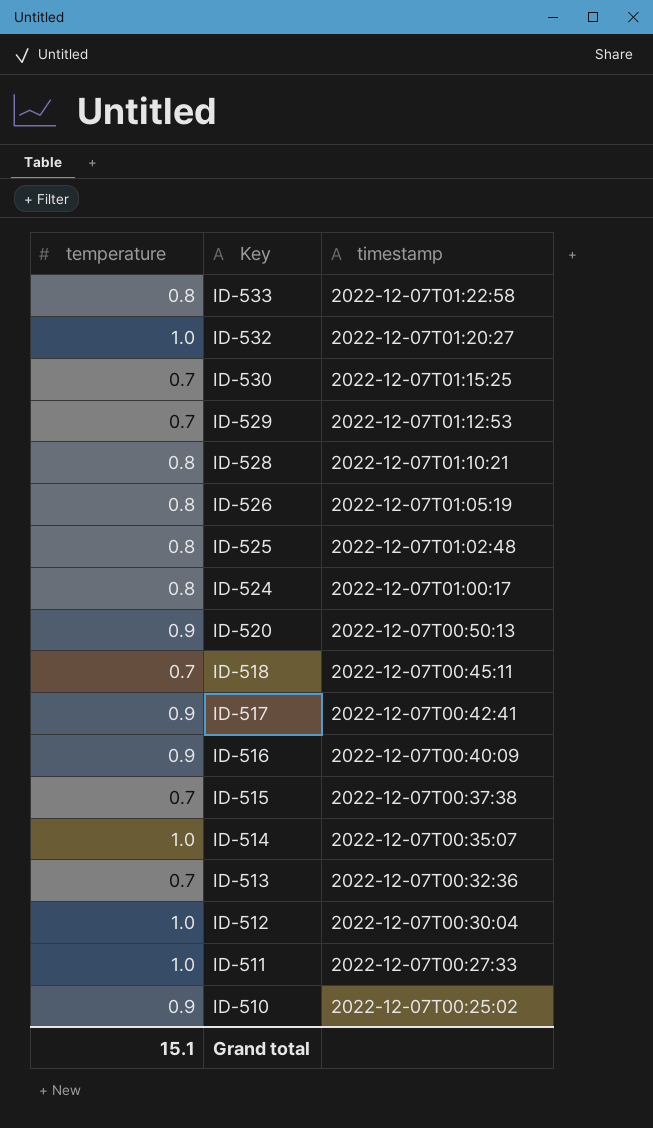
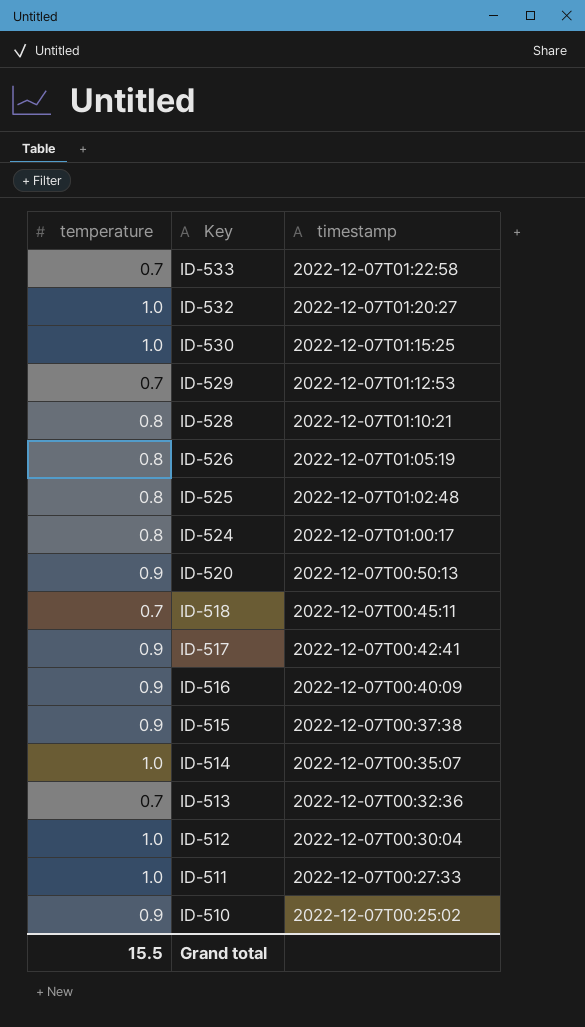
ID-533 | temperature: 0.8 -> 0.7
ID-530 | temperature: 0.7 -> 1.0
ID-515 | temperature: 0.7 -> 0.9
Grand total | temperature: 15.1 -> 15.5

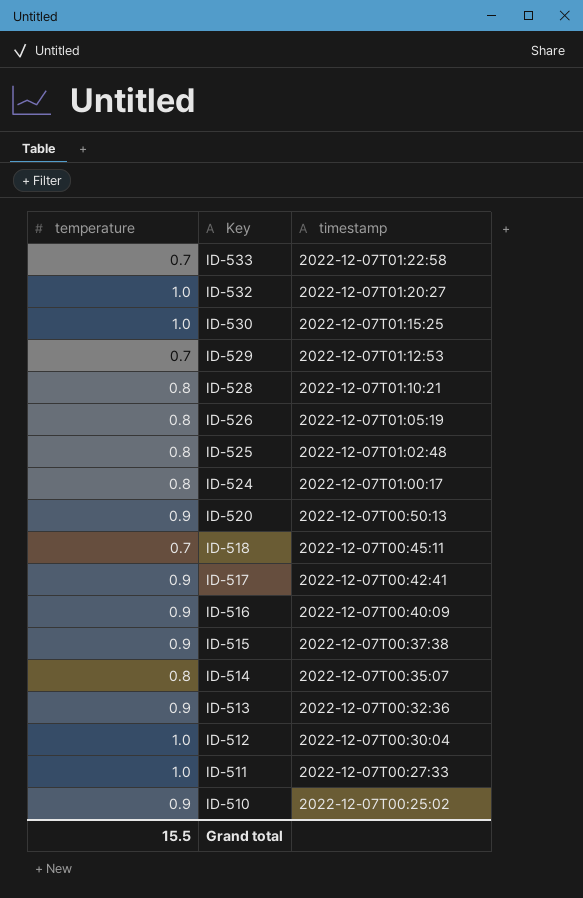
ID-514 | temperature: 1.0 -> 0.8
ID-513 | temperature: 0.7 -> 0.9

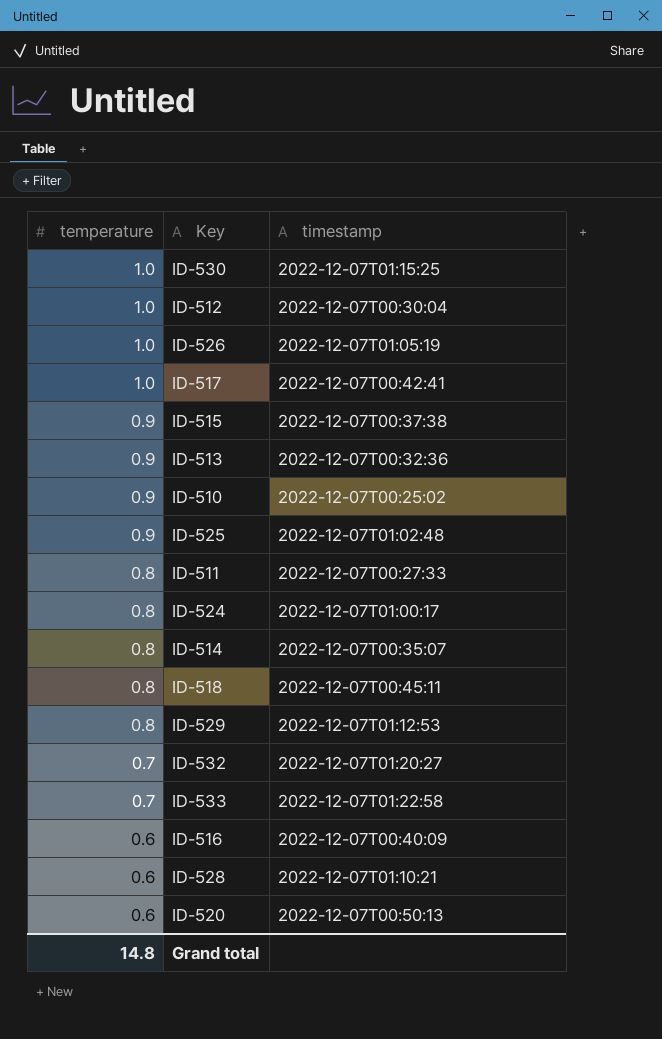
row order: Key descending -> temperature descending
ID-526 | temperature: 0.8 -> 1.0
ID-517 | temperature: 0.9 -> 1.0
ID-525 | temperature: 0.8 -> 0.9
ID-511 | temperature: 1.0 -> 0.8
ID-518 | temperature: 0.7 -> 0.8
ID-529 | temperature: 0.7 -> 0.8
ID-532 | temperature: 1.0 -> 0.7
ID-516 | temperature: 0.9 -> 0.6
ID-528 | temperature: 0.8 -> 0.6
ID-520 | temperature: 0.9 -> 0.6
Grand total | temperature: 15.5 -> 14.8

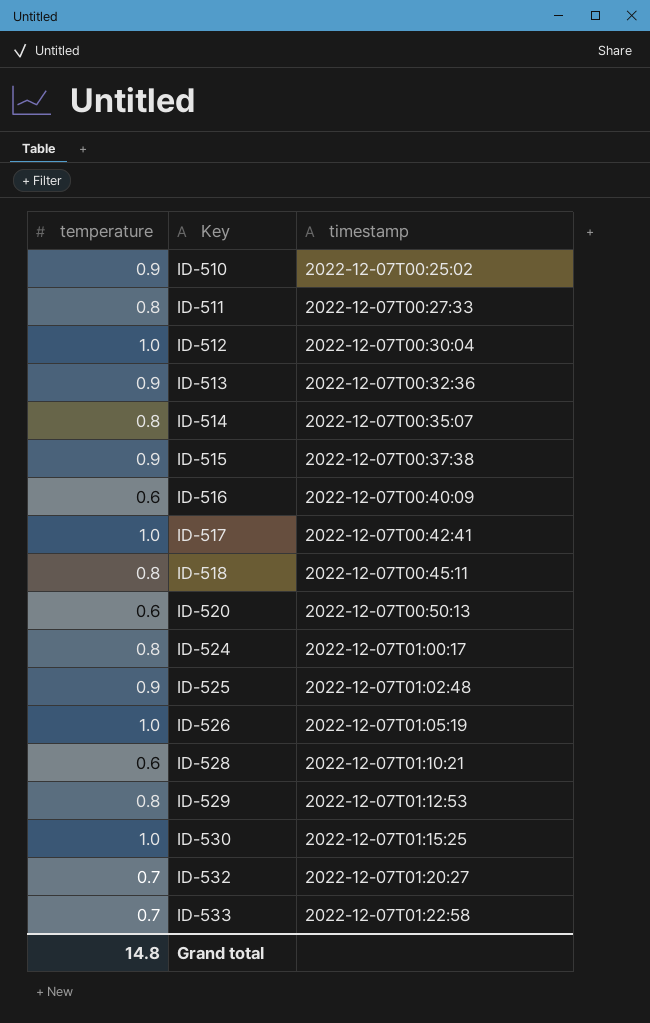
row order: temperature descending -> Key ascending

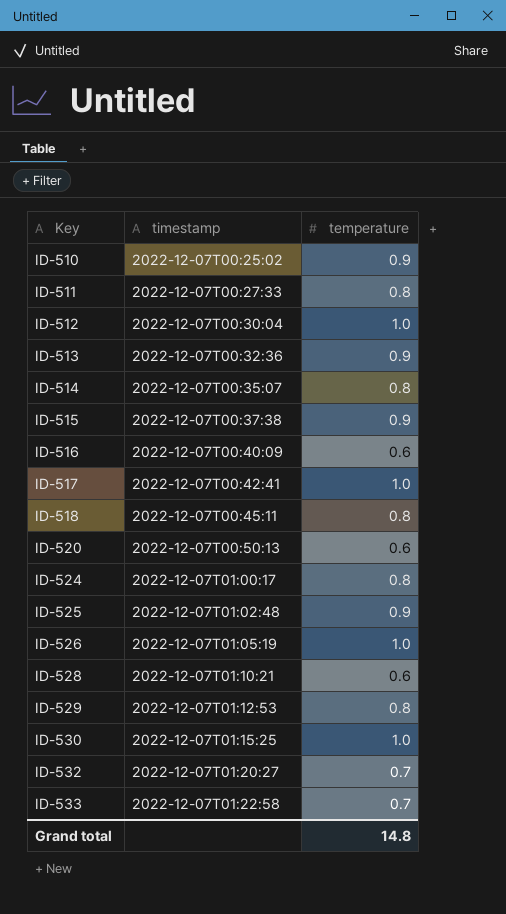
column temperature | position: 1 -> 3

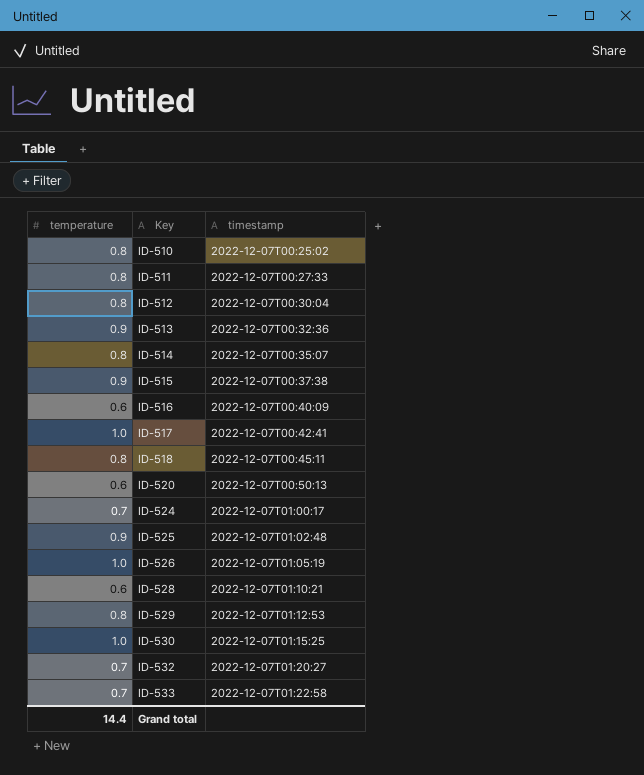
column temperature | position: 3 -> 1
ID-510 | temperature: 0.9 -> 0.8
ID-512 | temperature: 1.0 -> 0.8
ID-524 | temperature: 0.8 -> 0.7
Grand total | temperature: 14.8 -> 14.4

